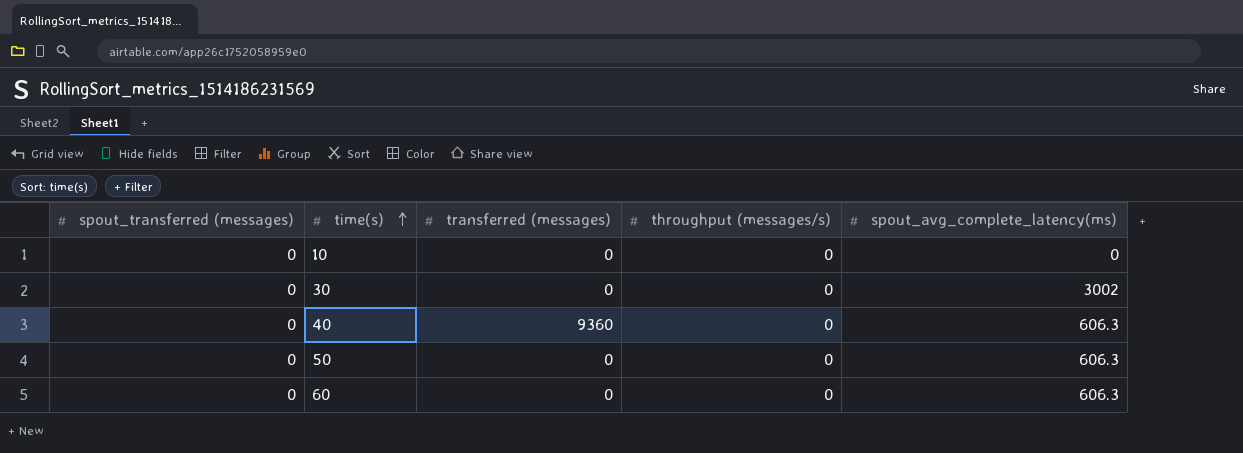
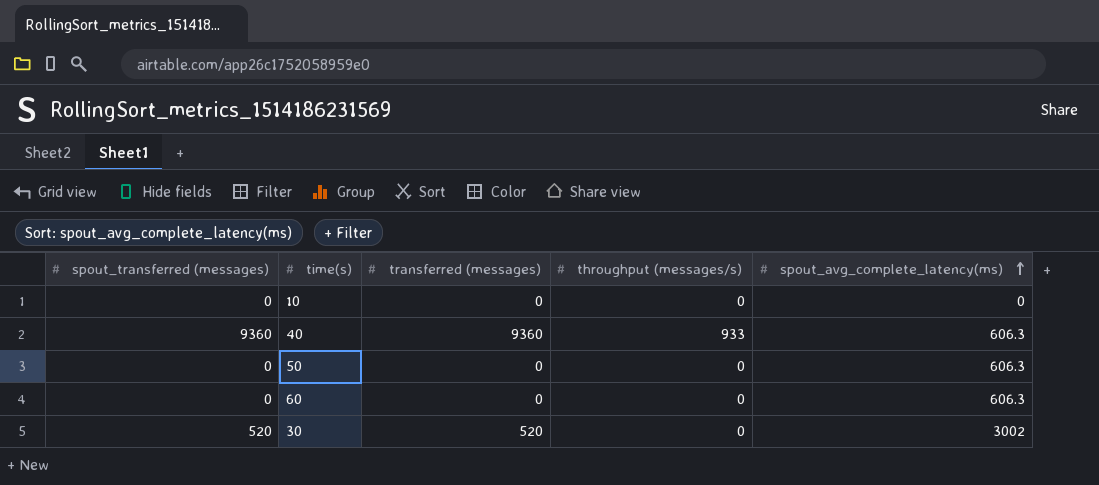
row order: time(s) ascending -> spout_avg_complete_latency(ms) ascending
40 | spout_transferred (messages): 0 -> 9360
40 | throughput (messages/s): 0 -> 933
30 | spout_transferred (messages): 0 -> 520
30 | transferred (messages): 0 -> 520

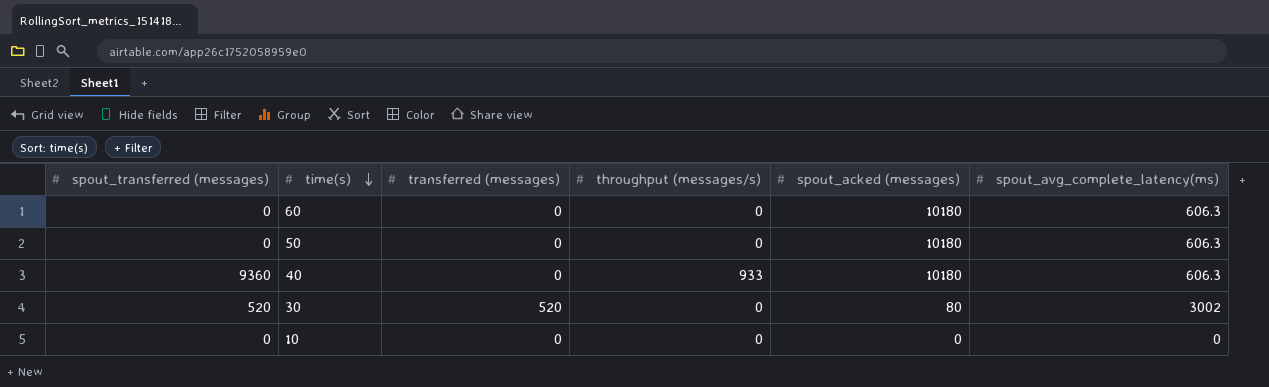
row order: spout_avg_complete_latency(ms) ascending -> time(s) descending
column spout_acked (messages) | position: none -> 5
40 | transferred (messages): 9360 -> 0

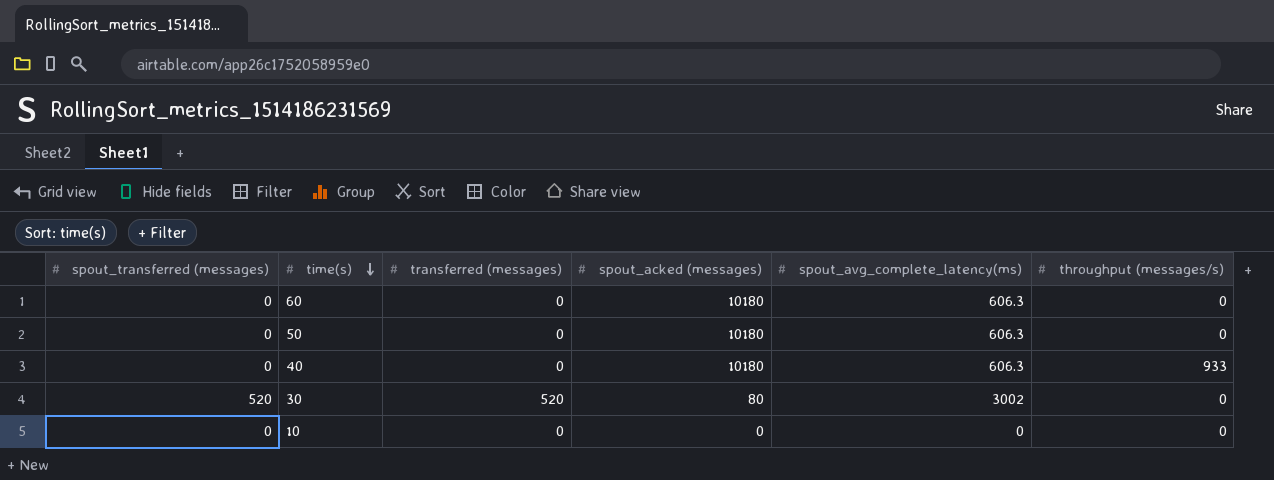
column throughput (messages/s) | position: 4 -> 6
40 | spout_transferred (messages): 9360 -> 0

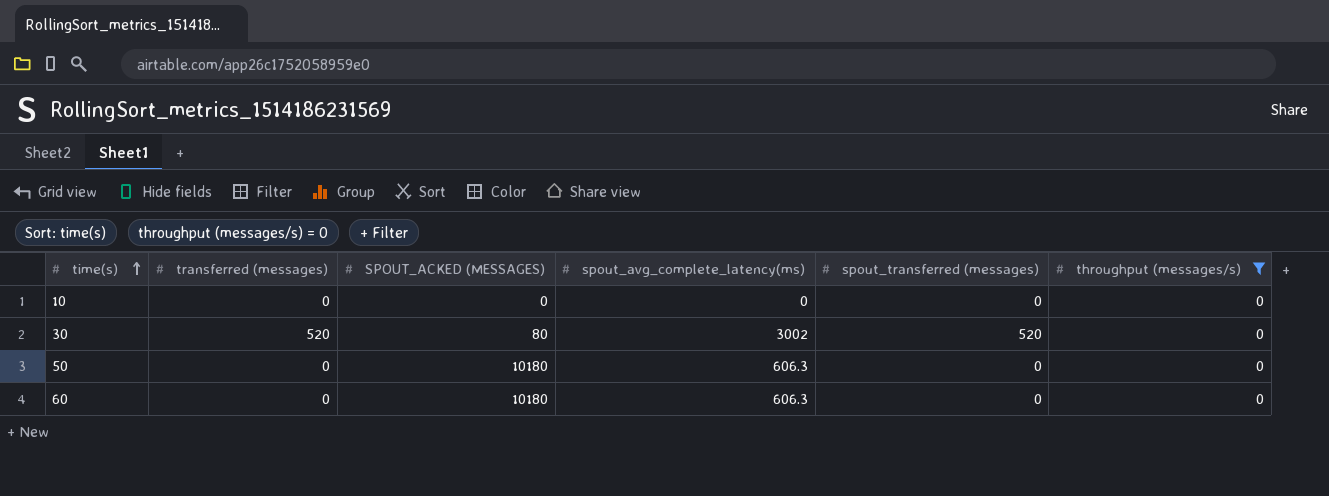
filter: none -> throughput (messages/s) = 0
row order: time(s) descending -> time(s) ascending
column name: spout_acked (messages) -> SPOUT_ACKED (MESSAGES)
column spout_transferred (messages) | position: 1 -> 5

